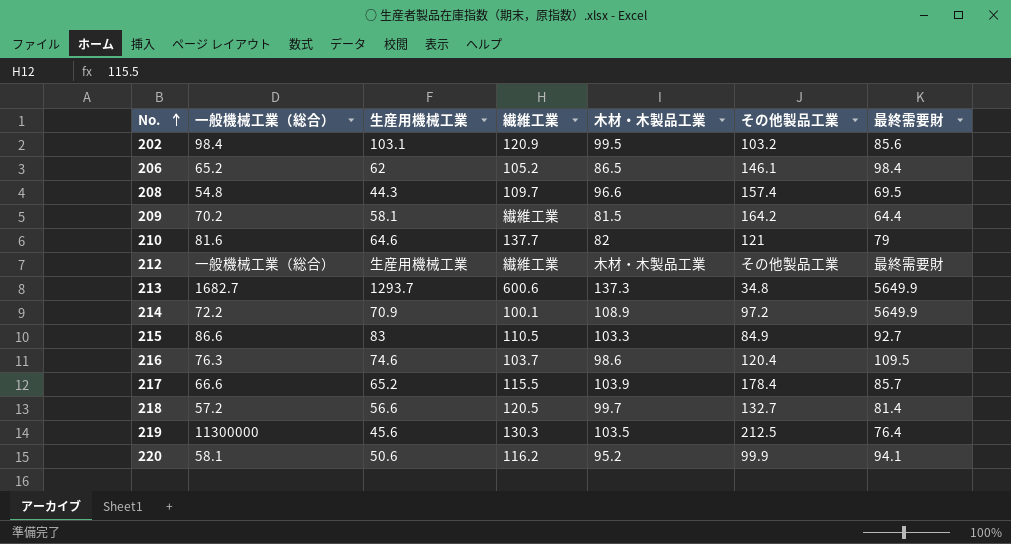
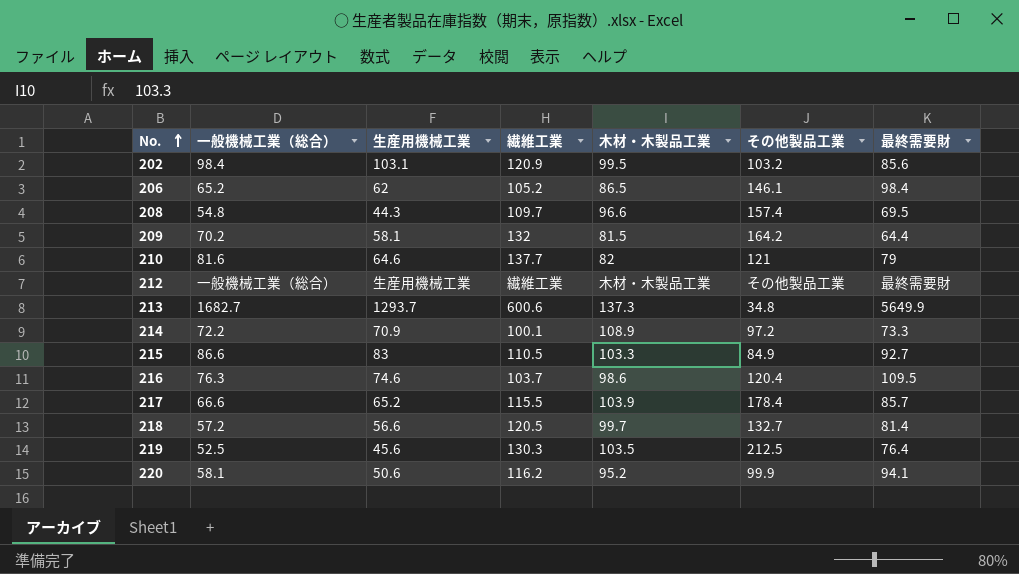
209 | 繊維工業: 繊維工業 -> 132
214 | 最終需要財: 5649.9 -> 73.3
219 | 一般機械工業（総合）: 11300000 -> 52.5

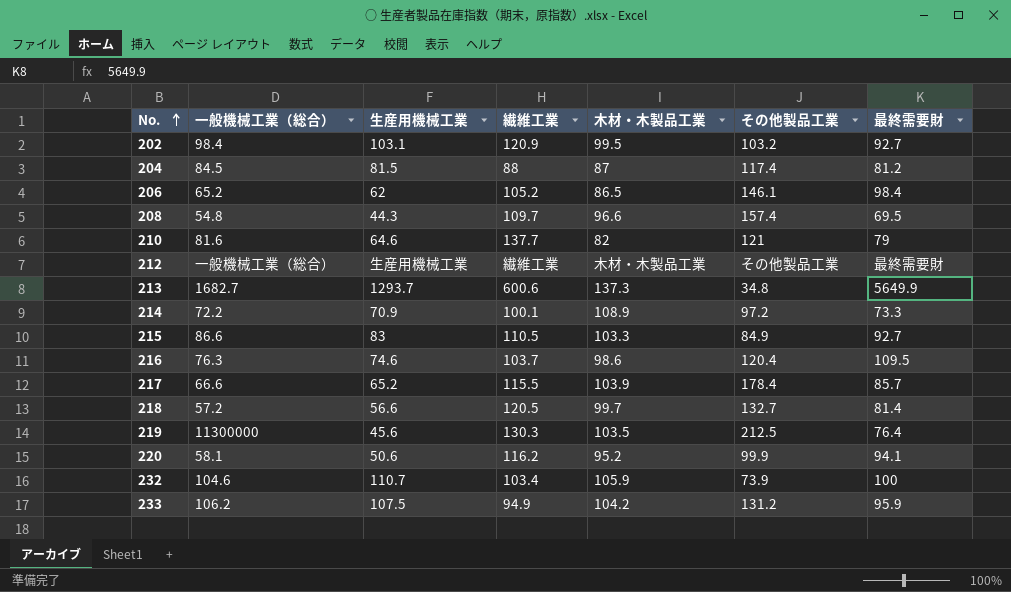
row 209: 70.2 | 58.1 | 132 | 81.5 | 164.2 | 64.4 -> none
202 | 最終需要財: 85.6 -> 92.7
row 204: none -> 84.5 | 81.5 | 88 | 87 | 117.4 | 81.2
219 | 一般機械工業（総合）: 52.5 -> 11300000
row 232: none -> 104.6 | 110.7 | 103.4 | 105.9 | 73.9 | 100
row 233: none -> 106.2 | 107.5 | 94.9 | 104.2 | 131.2 | 95.9

